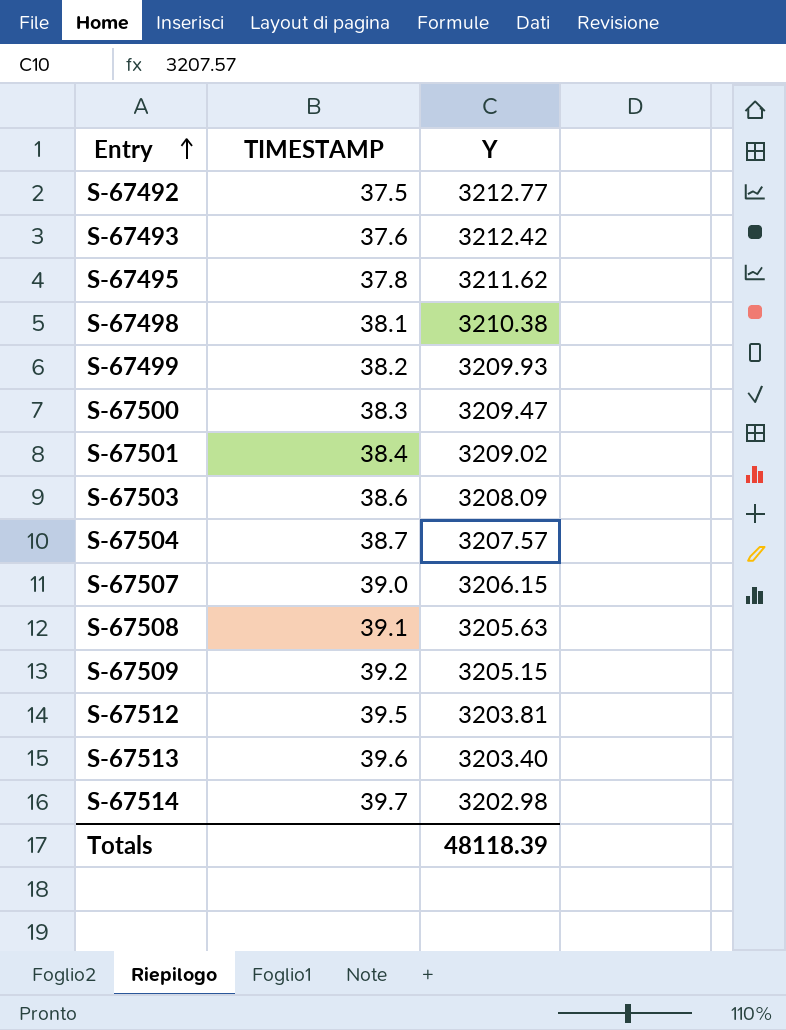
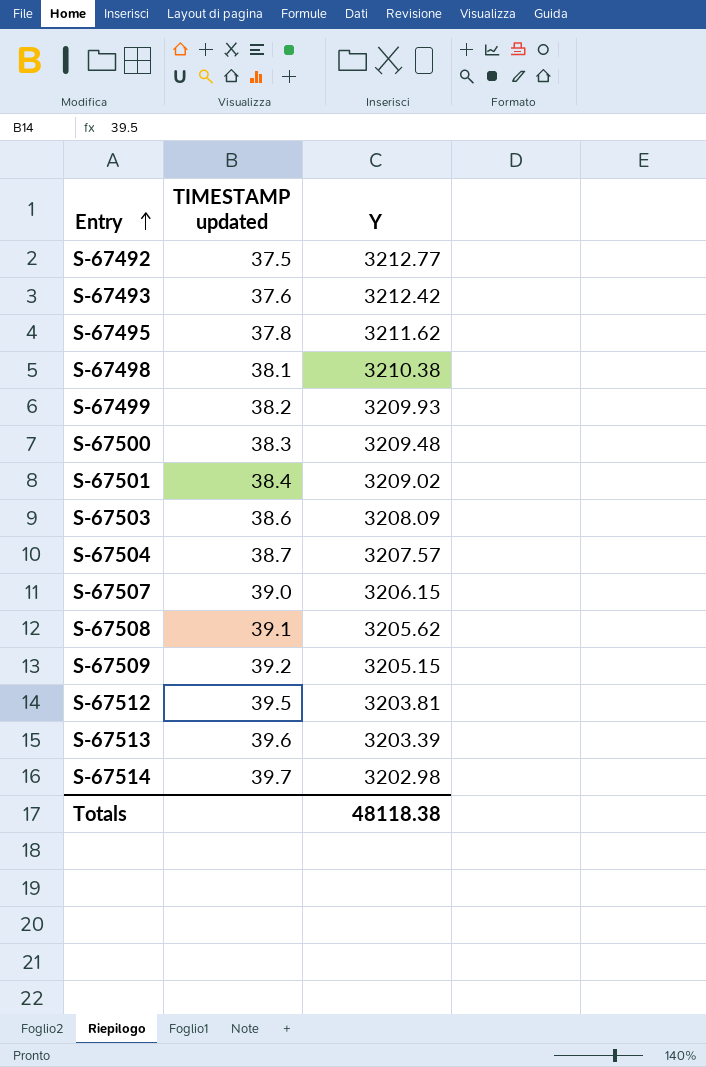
column name: TIMESTAMP -> TIMESTAMP updated
S-67500 | Y: 3209.47 -> 3209.48
S-67508 | Y: 3205.63 -> 3205.62
S-67513 | Y: 3203.40 -> 3203.39
Totals | Y: 48118.39 -> 48118.38

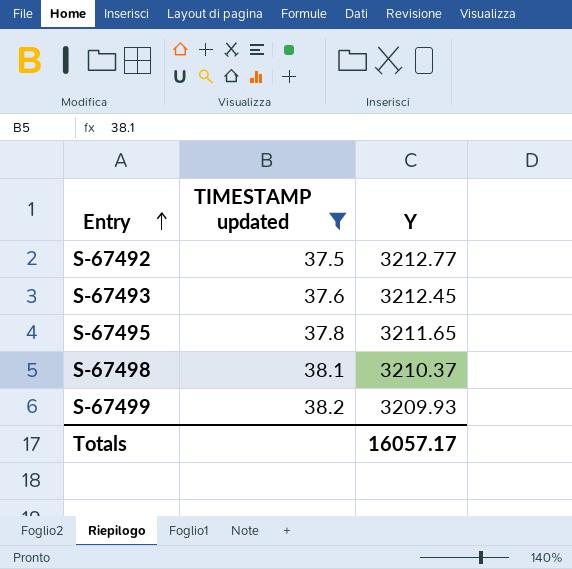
filter: none -> TIMESTAMP updated <= 38.2
S-67493 | Y: 3212.42 -> 3212.45
S-67495 | Y: 3211.62 -> 3211.65
S-67498 | Y: 3210.38 -> 3210.37
Totals | Y: 48118.38 -> 16057.17

